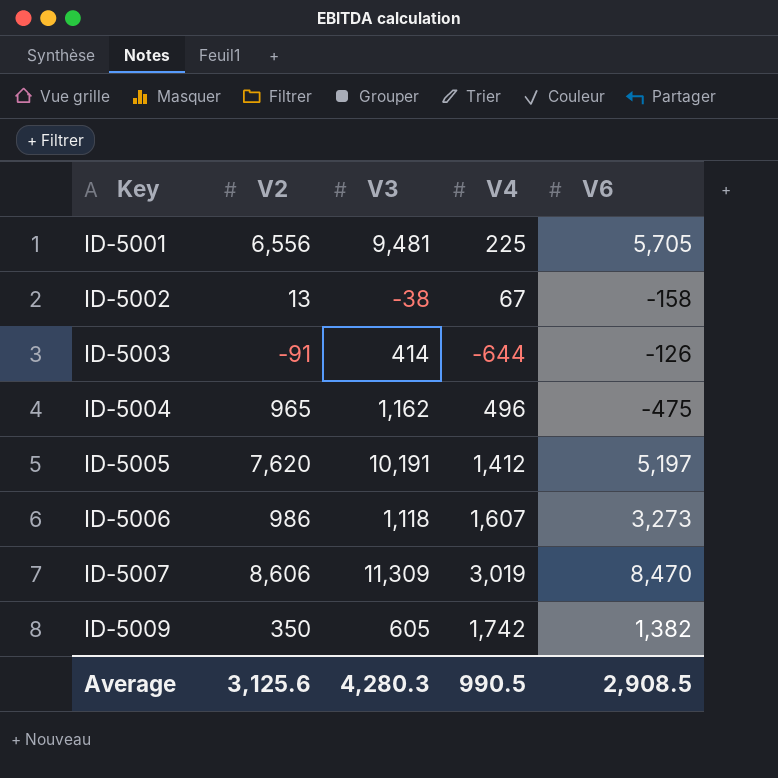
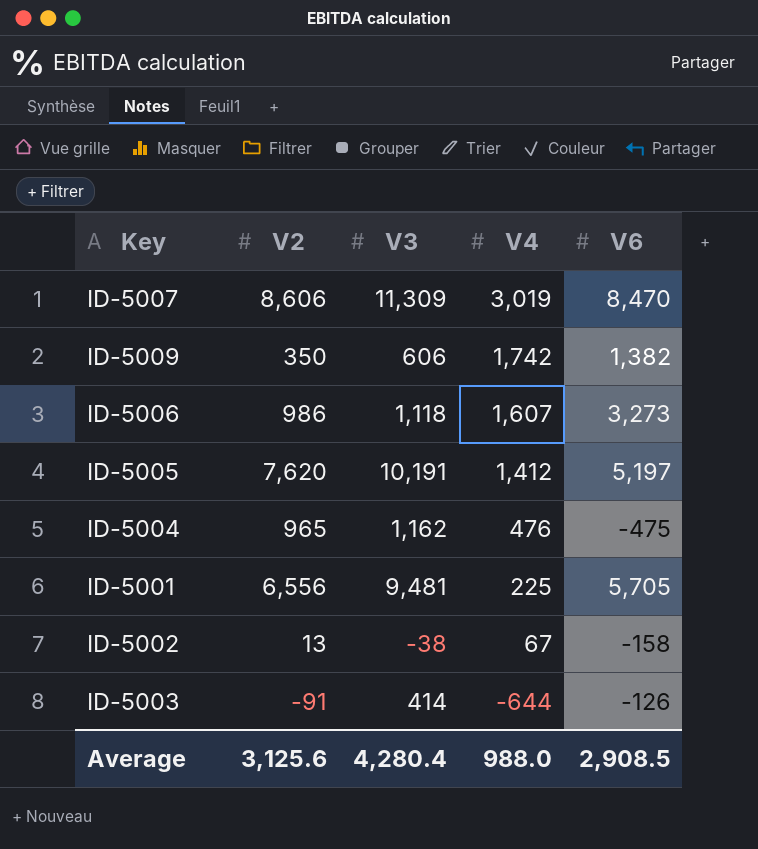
row order: Key ascending -> V4 descending
ID-5009 | V3: 605 -> 606
ID-5004 | V4: 496 -> 476
Average | V3: 4,280.3 -> 4,280.4
Average | V4: 990.5 -> 988.0

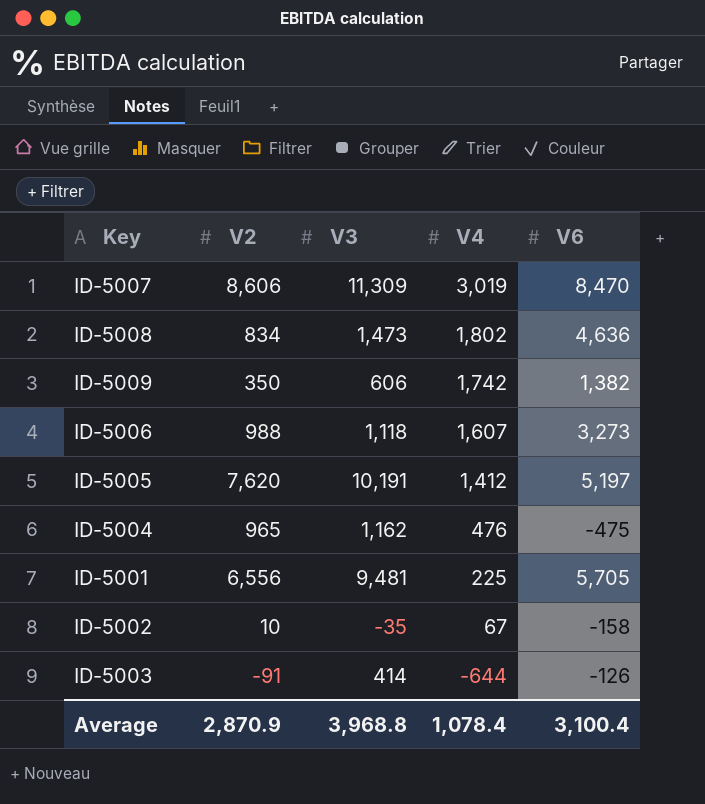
row ID-5008: none -> 834 | 1,473 | 1,802 | 4,636
ID-5006 | V2: 986 -> 988
ID-5002 | V2: 13 -> 10
ID-5002 | V3: -38 -> -35
Average | V2: 3,125.6 -> 2,870.9
Average | V3: 4,280.4 -> 3,968.8
Average | V4: 988.0 -> 1,078.4
Average | V6: 2,908.5 -> 3,100.4

